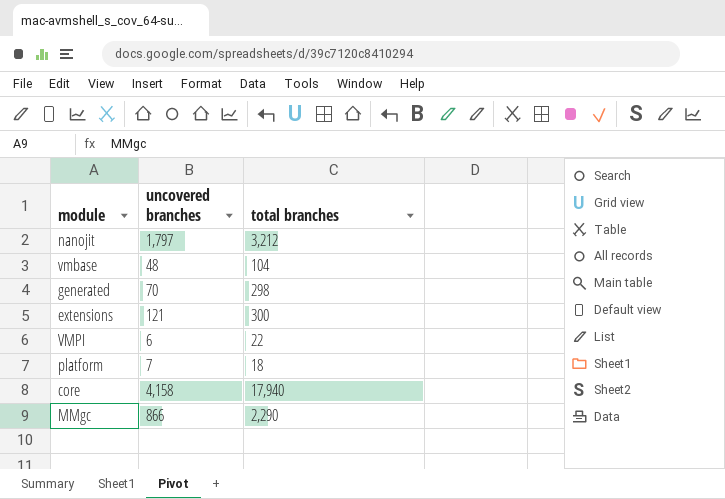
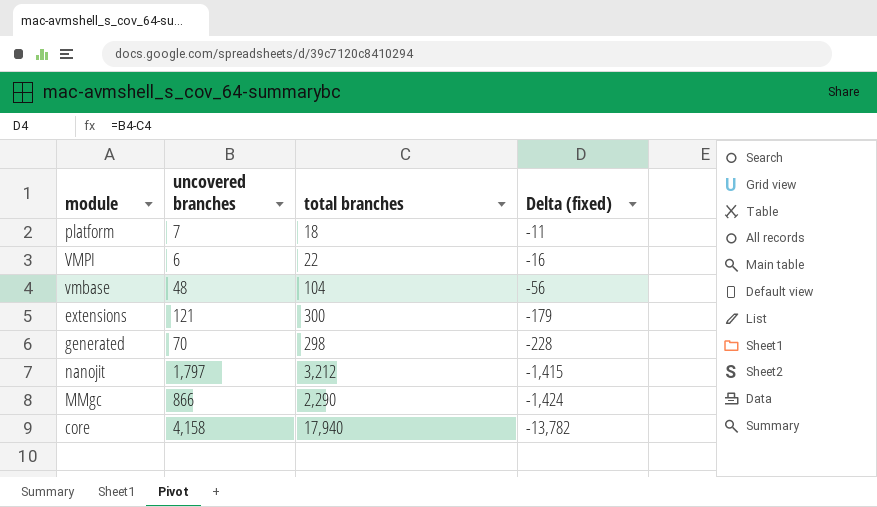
row order: none -> Delta (fixed) descending
column Delta (fixed) | formula: none -> [uncovered branches] - [total branches]

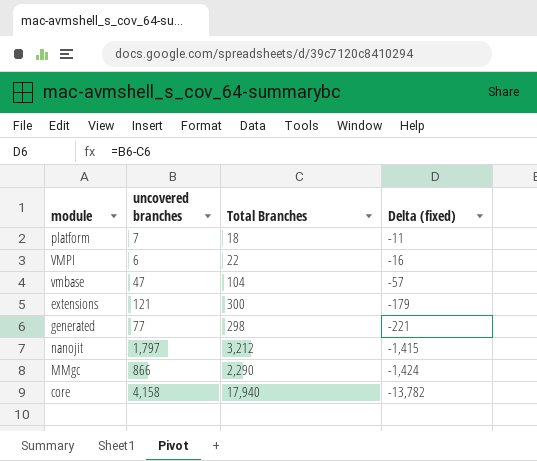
column name: total branches -> Total Branches
vmbase | uncovered branches: 48 -> 47
vmbase | Delta (fixed): -56 -> -57
generated | uncovered branches: 70 -> 77
generated | Delta (fixed): -228 -> -221

